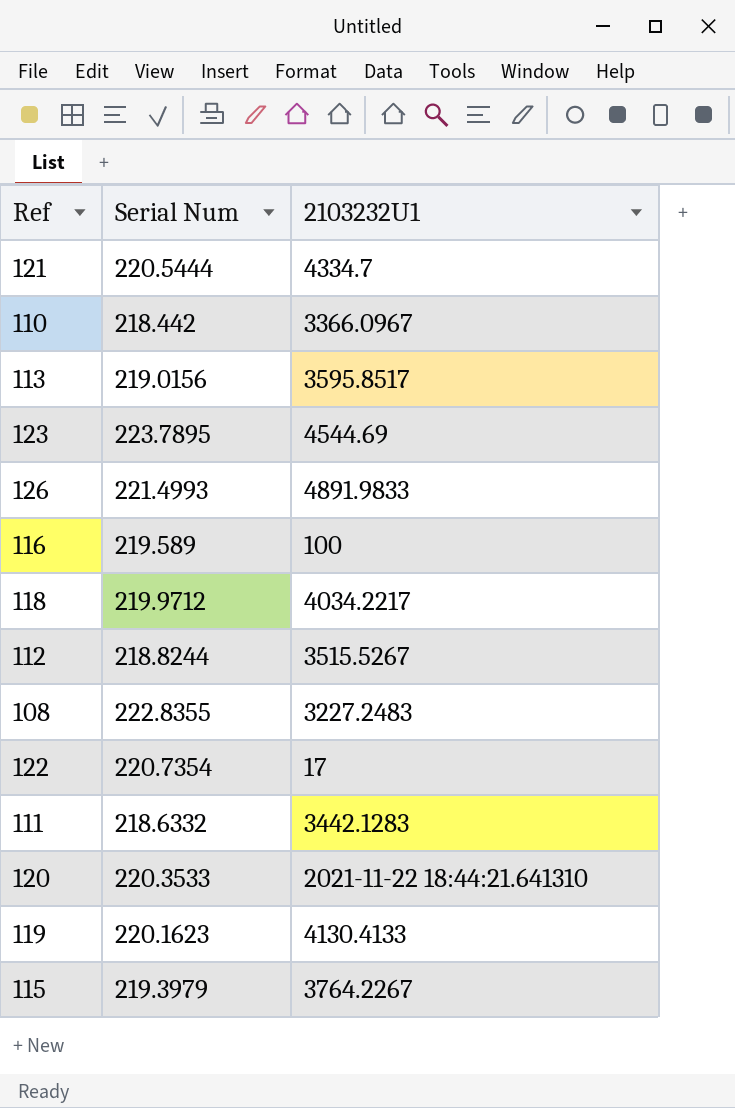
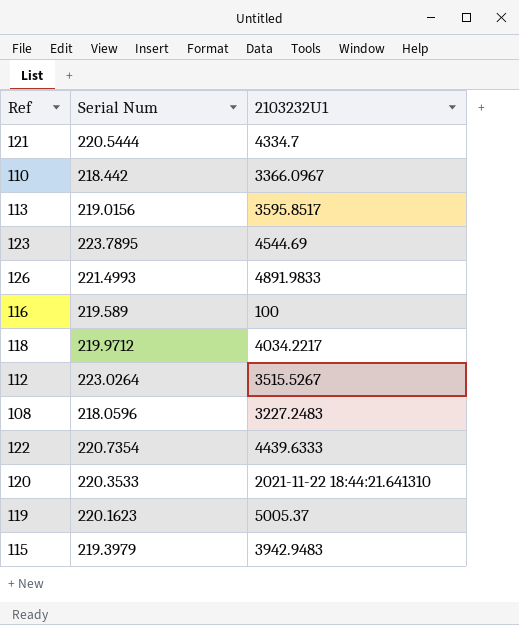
row 111: 218.6332 | 3442.1283 -> none
112 | Serial Num: 218.8244 -> 223.0264
108 | Serial Num: 222.8355 -> 218.0596
122 | 2103232U1: 17 -> 4439.6333
119 | 2103232U1: 4130.4133 -> 5005.37
115 | 2103232U1: 3764.2267 -> 3942.9483

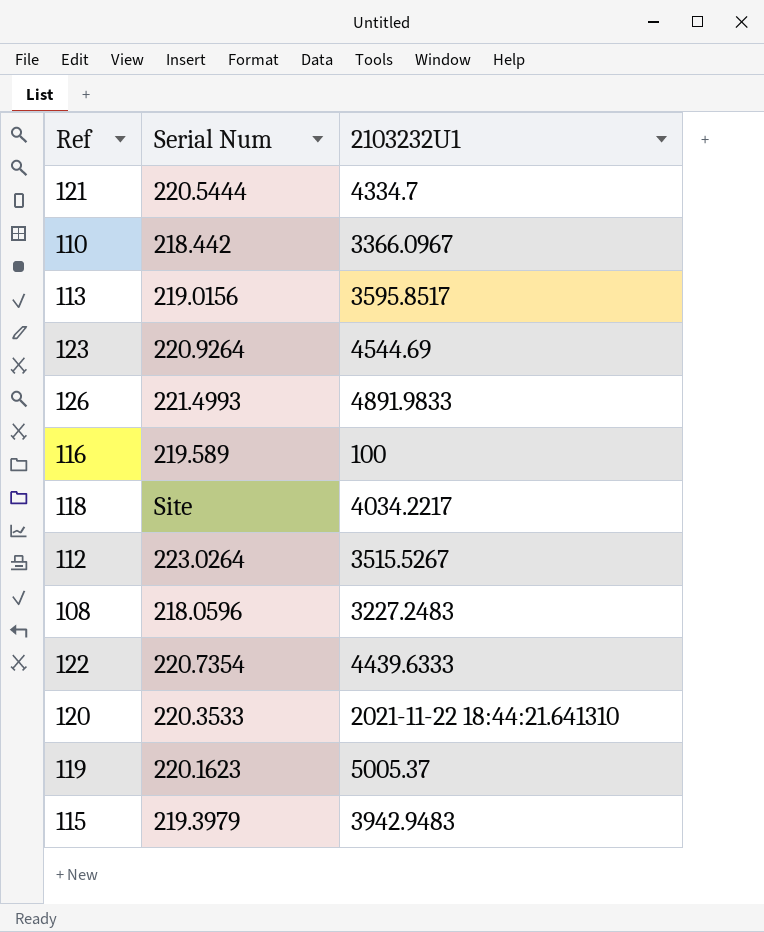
123 | Serial Num: 223.7895 -> 220.9264
118 | Serial Num: 219.9712 -> Site

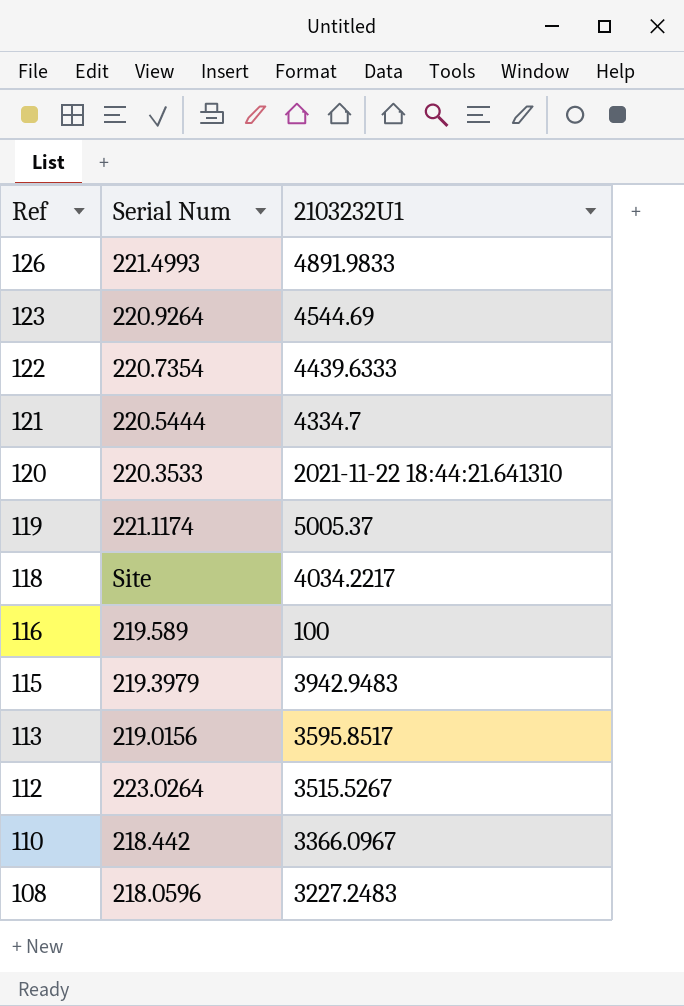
row order: none -> Ref descending
119 | Serial Num: 220.1623 -> 221.1174

